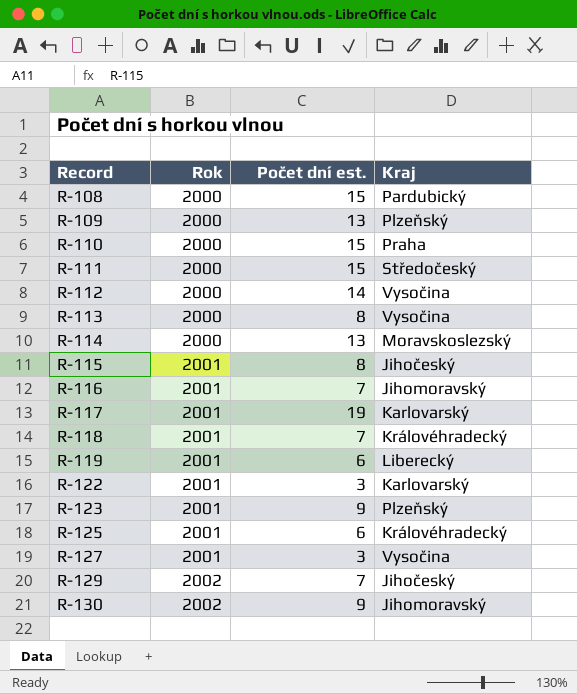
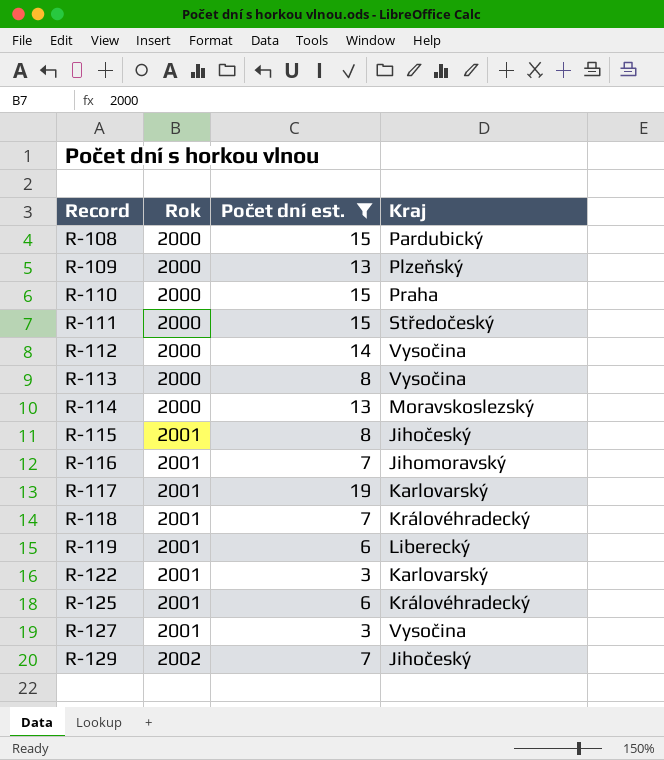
filter: none -> Počet dní est. != 9

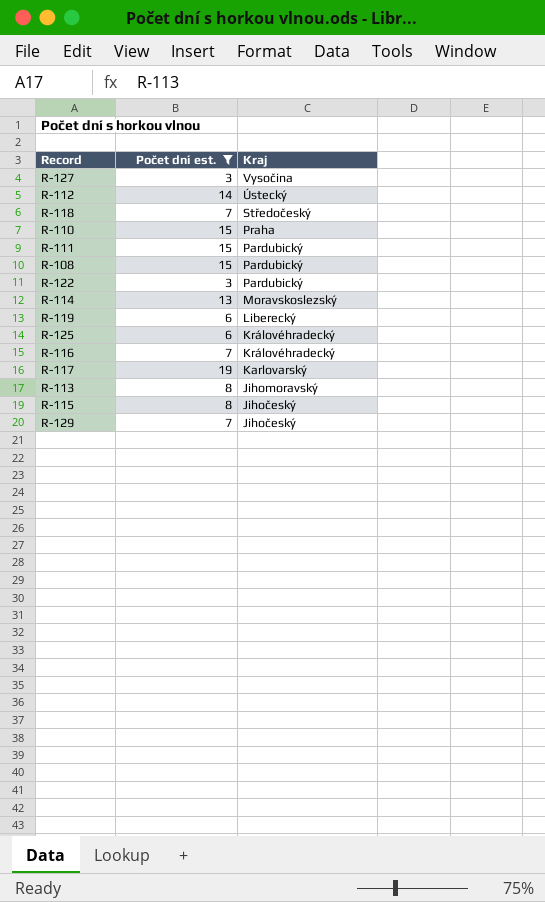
row order: Record ascending -> Kraj descending
column Rok | position: 2 -> none
row R-109: 2000 | 13 | Plzeňský -> none
R-112 | Kraj: Vysočina -> Ústecký
R-118 | Kraj: Královéhradecký -> Středočeský
R-111 | Kraj: Středočeský -> Pardubický
R-122 | Kraj: Karlovarský -> Pardubický
R-116 | Kraj: Jihomoravský -> Královéhradecký
R-113 | Kraj: Vysočina -> Jihomoravský

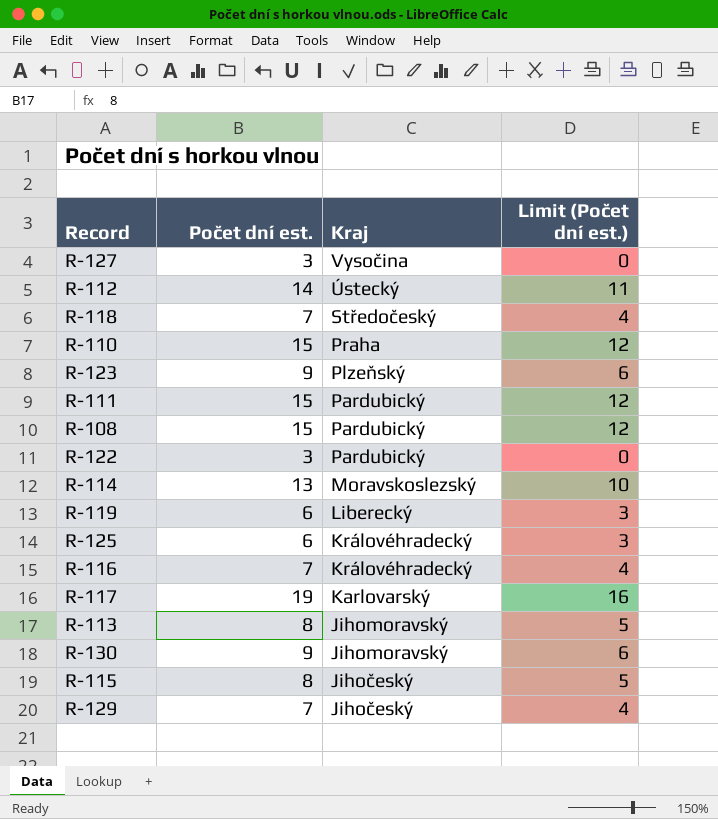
filter: Počet dní est. != 9 -> none
column Limit (Počet dní est.) | formula: none -> [Počet dní est.] - 3

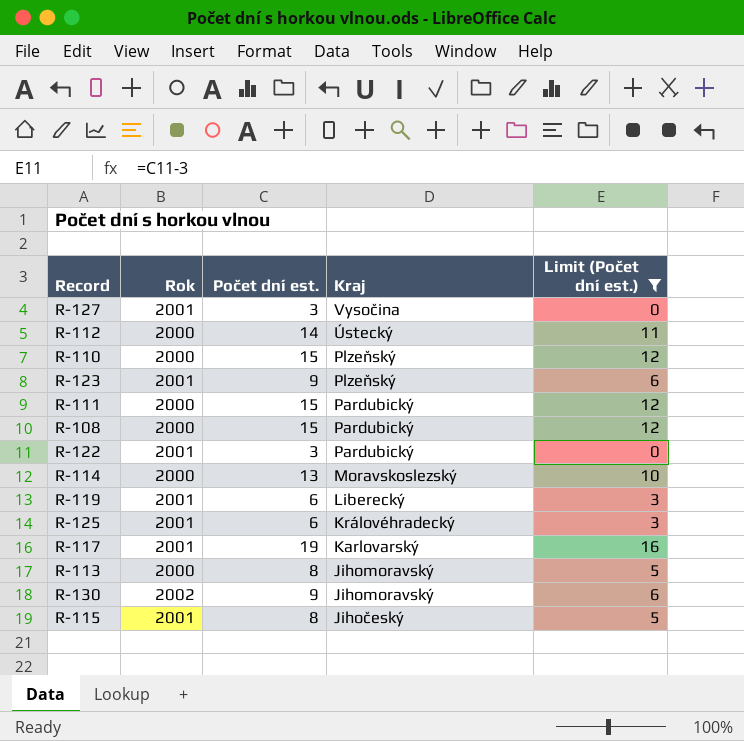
filter: none -> Limit (Počet dní est.) != 4
column Rok | position: none -> 2
R-110 | Kraj: Praha -> Plzeňský

